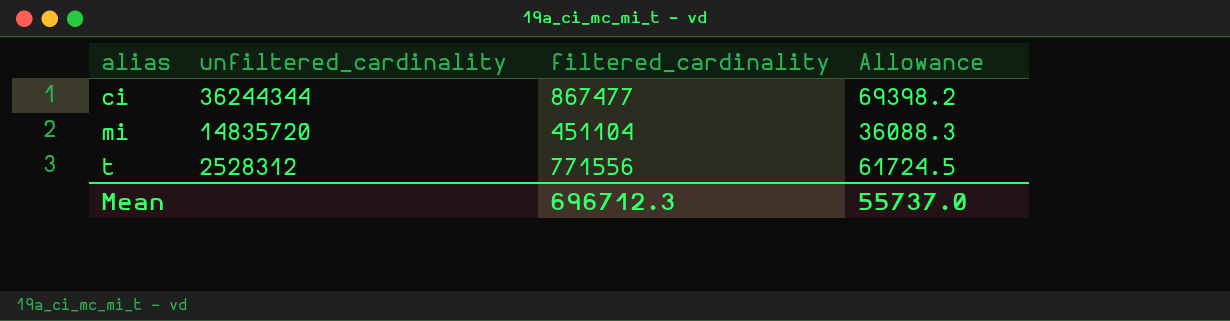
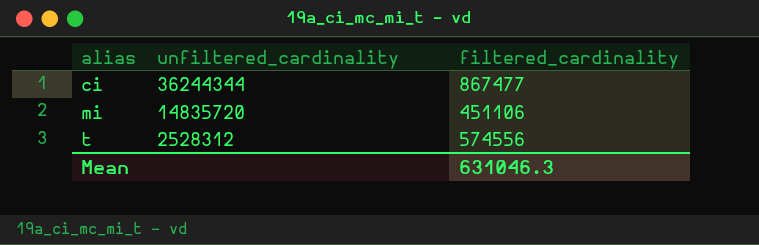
column Allowance | formula: [filtered_cardinality] * 0.08 -> none
mi | filtered_cardinality: 451104 -> 451106
t | filtered_cardinality: 771556 -> 574556
Mean | filtered_cardinality: 696712.3 -> 631046.3

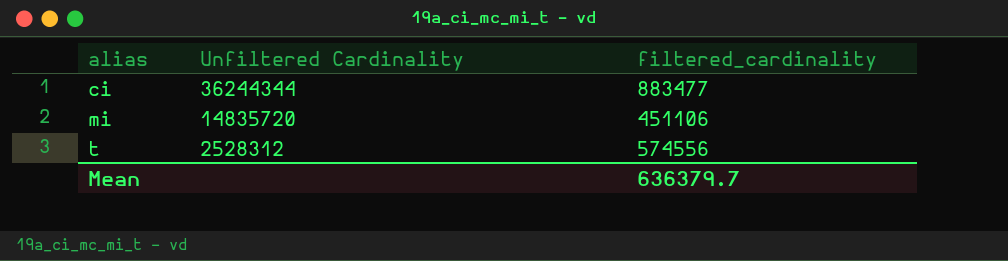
column name: unfiltered_cardinality -> Unfiltered Cardinality
ci | filtered_cardinality: 867477 -> 883477
Mean | filtered_cardinality: 631046.3 -> 636379.7

